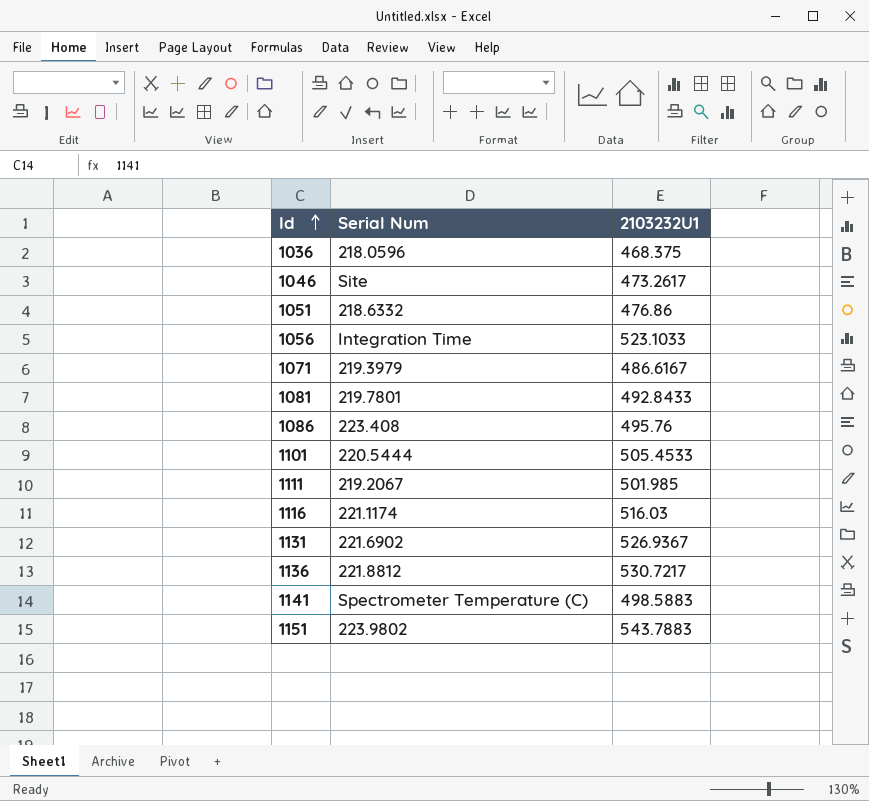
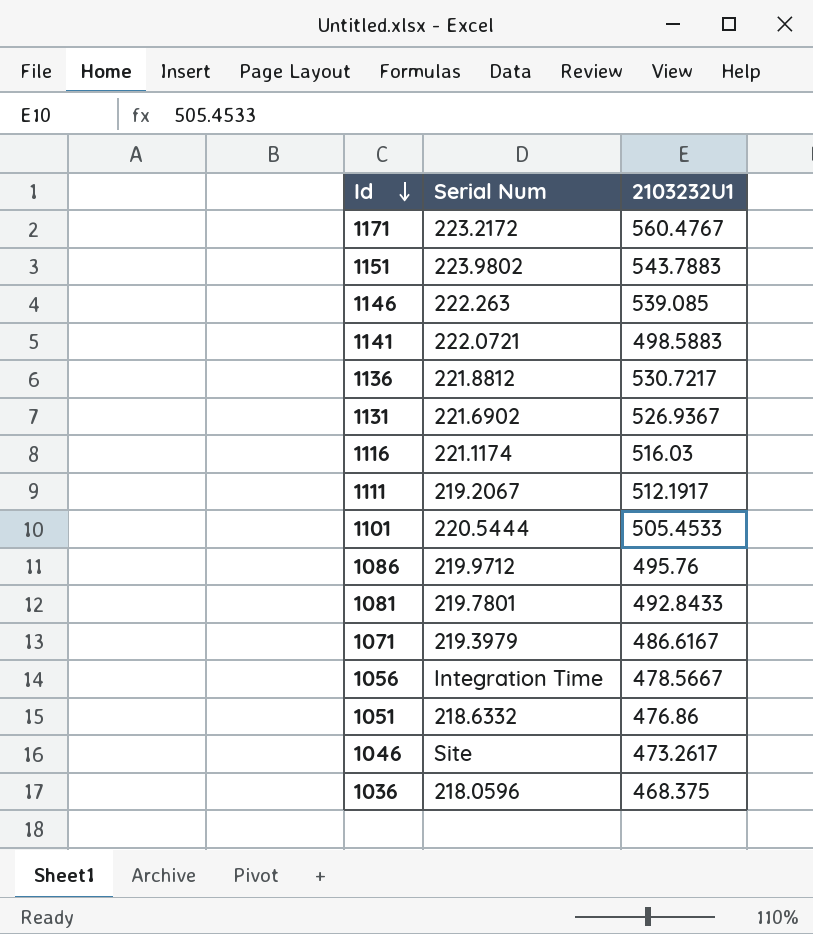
row order: Id ascending -> Id descending
row 1171: none -> 223.2172 | 560.4767
row 1146: none -> 222.263 | 539.085
1141 | Serial Num: Spectrometer Temperature (C) -> 222.0721
1111 | 2103232U1: 501.985 -> 512.1917
1086 | Serial Num: 223.408 -> 219.9712
1056 | 2103232U1: 523.1033 -> 478.5667

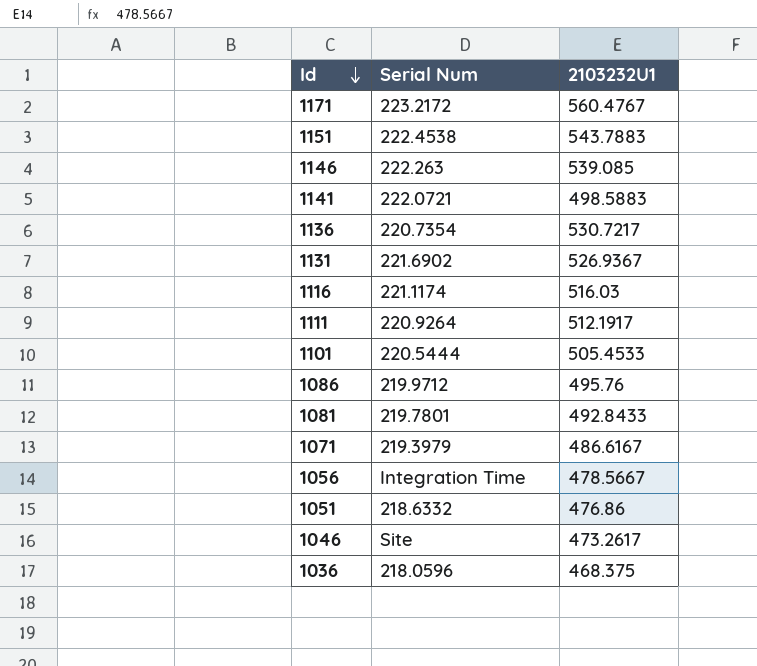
1151 | Serial Num: 223.9802 -> 222.4538
1136 | Serial Num: 221.8812 -> 220.7354
1111 | Serial Num: 219.2067 -> 220.9264

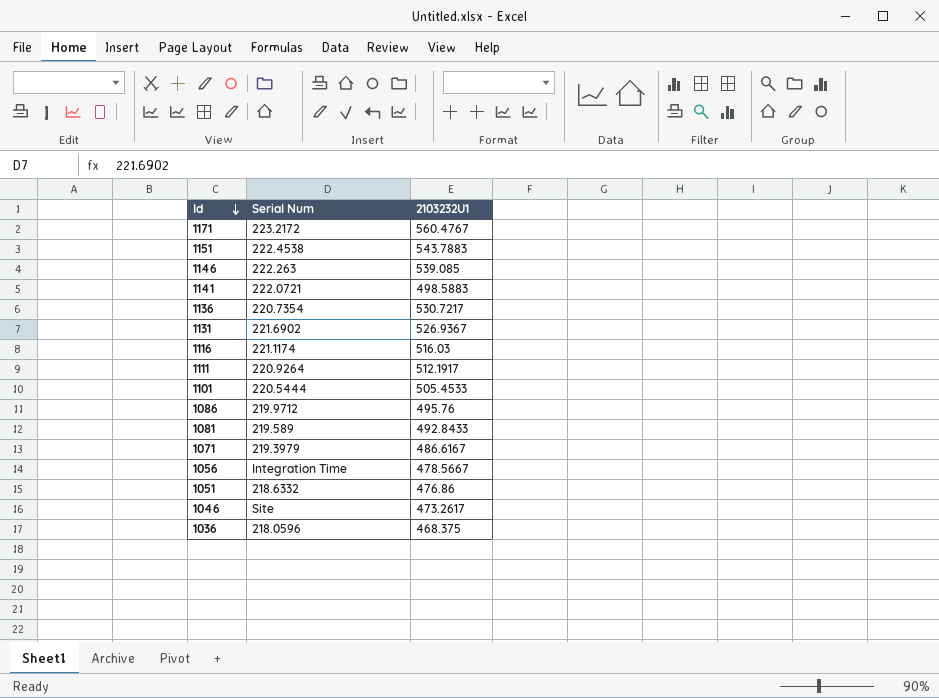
1081 | Serial Num: 219.7801 -> 219.589

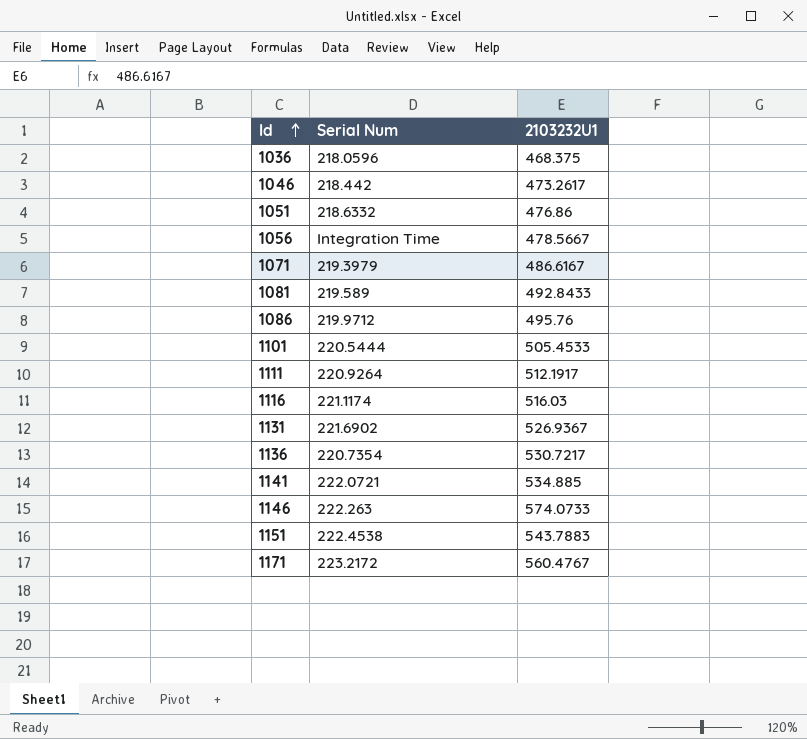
row order: Id descending -> Id ascending
1046 | Serial Num: Site -> 218.442
1141 | 2103232U1: 498.5883 -> 534.885
1146 | 2103232U1: 539.085 -> 574.0733

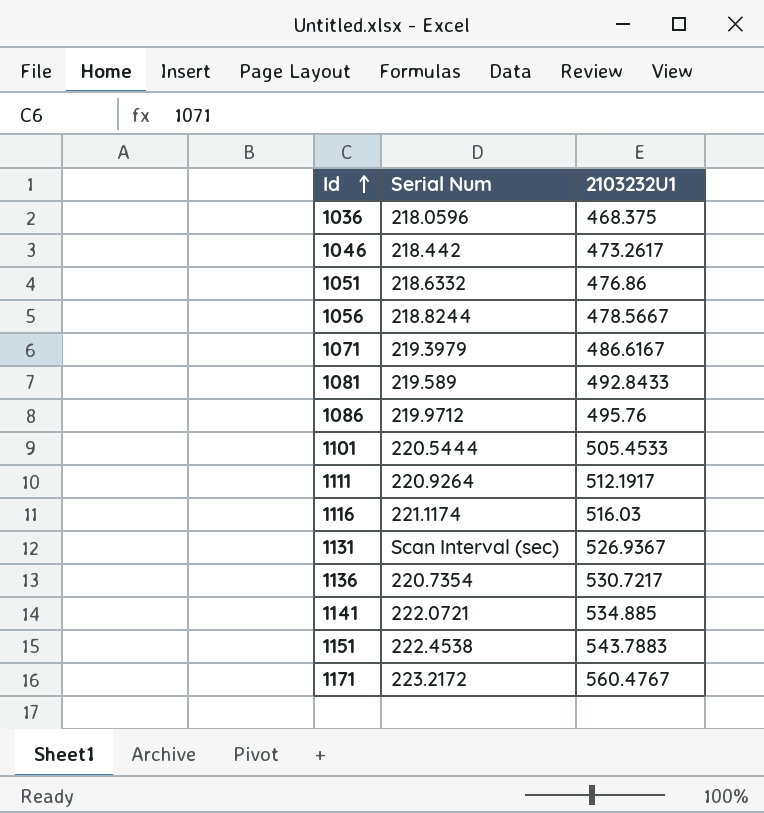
row 1146: 222.263 | 574.0733 -> none
1056 | Serial Num: Integration Time -> 218.8244
1131 | Serial Num: 221.6902 -> Scan Interval (sec)

